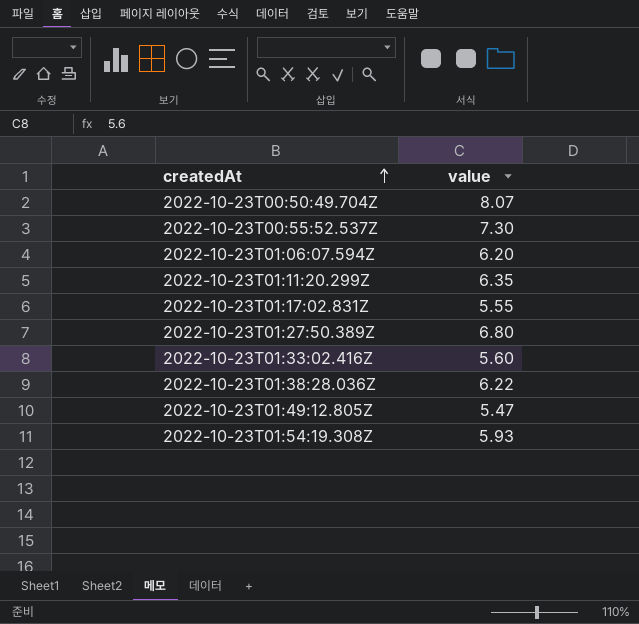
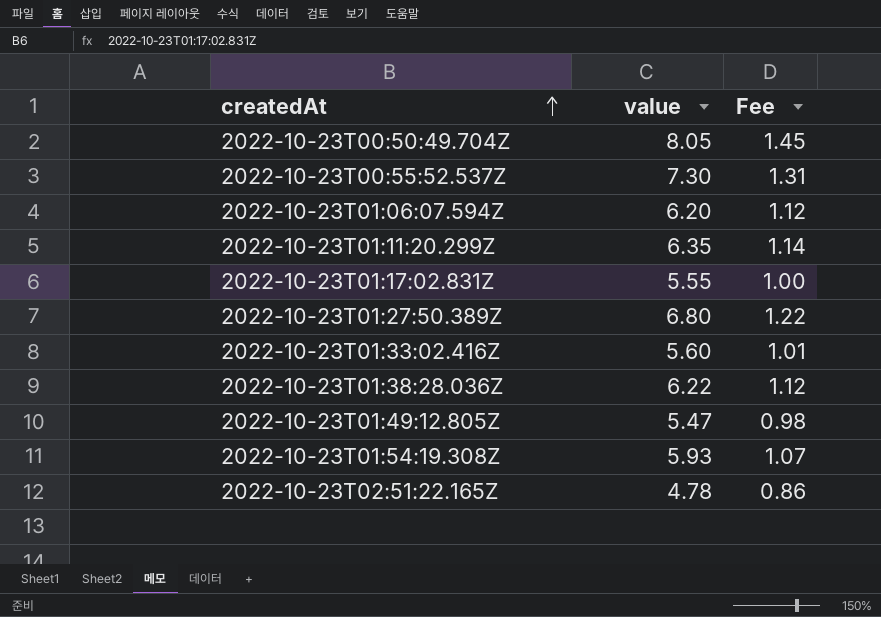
column Fee | formula: none -> [value] * 0.18
2022-10-23T00:50:49.704Z | value: 8.07 -> 8.05
row 2022-10-23T02:51:22.165Z: none -> 4.78 | 0.86

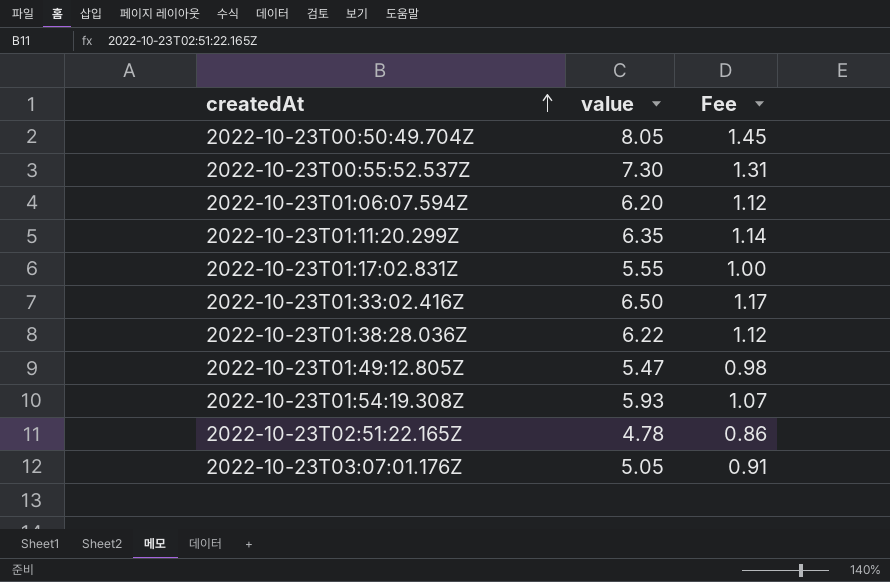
row 2022-10-23T01:27:50.389Z: 6.80 | 1.22 -> none
2022-10-23T01:33:02.416Z | value: 5.60 -> 6.50
2022-10-23T01:33:02.416Z | Fee: 1.01 -> 1.17
row 2022-10-23T03:07:01.176Z: none -> 5.05 | 0.91

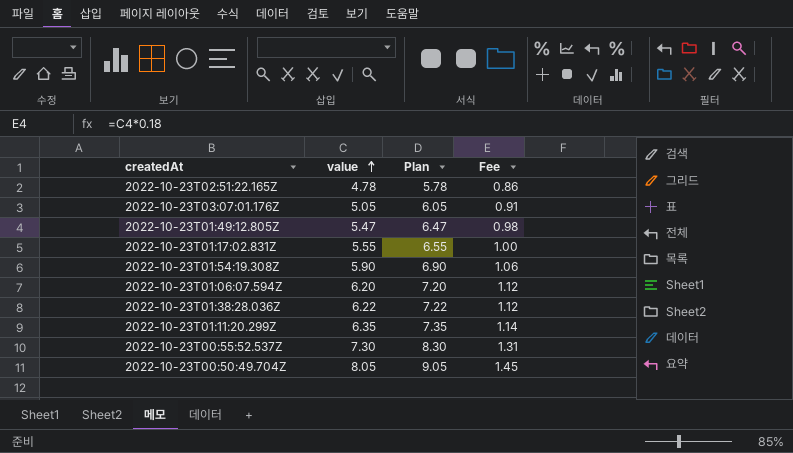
row order: createdAt ascending -> value ascending
column Plan | formula: none -> [value] + 1
row 2022-10-23T01:33:02.416Z: 6.50 | 1.17 -> none
2022-10-23T01:54:19.308Z | value: 5.93 -> 5.90
2022-10-23T01:54:19.308Z | Fee: 1.07 -> 1.06

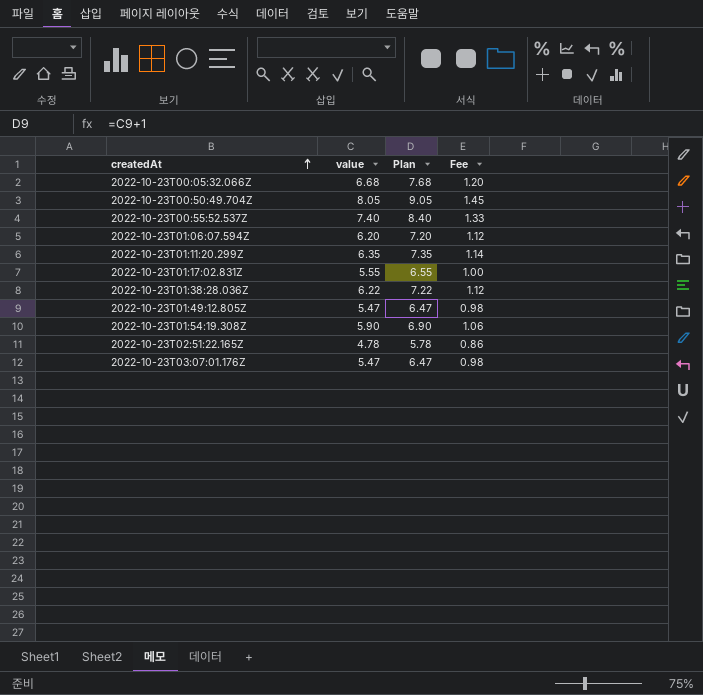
row order: value ascending -> createdAt ascending
row 2022-10-23T00:05:32.066Z: none -> 6.68 | 7.68 | 1.20
2022-10-23T00:55:52.537Z | value: 7.30 -> 7.40
2022-10-23T00:55:52.537Z | Plan: 8.30 -> 8.40
2022-10-23T00:55:52.537Z | Fee: 1.31 -> 1.33
2022-10-23T03:07:01.176Z | value: 5.05 -> 5.47
2022-10-23T03:07:01.176Z | Plan: 6.05 -> 6.47
2022-10-23T03:07:01.176Z | Fee: 0.91 -> 0.98

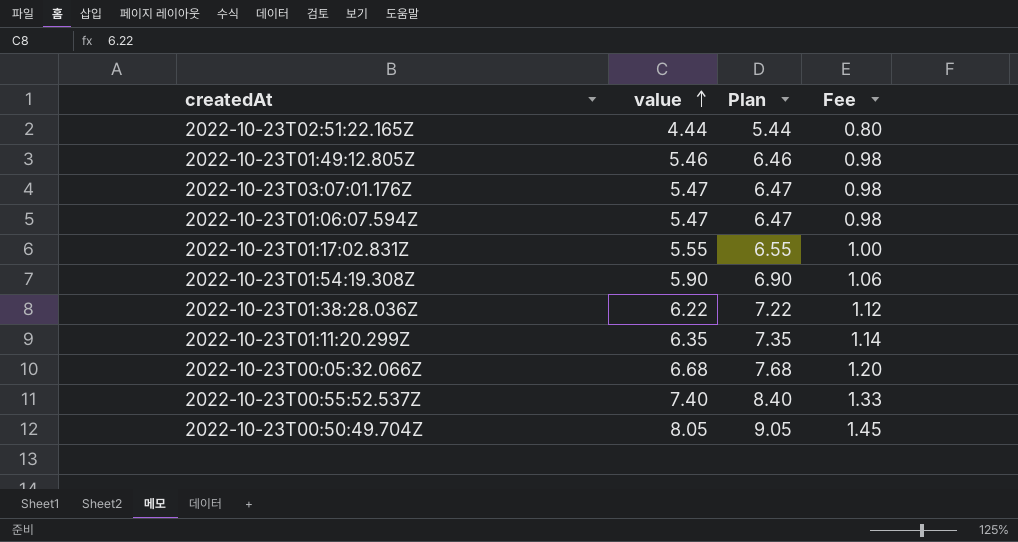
row order: createdAt ascending -> value ascending
2022-10-23T02:51:22.165Z | value: 4.78 -> 4.44
2022-10-23T02:51:22.165Z | Plan: 5.78 -> 5.44
2022-10-23T02:51:22.165Z | Fee: 0.86 -> 0.80
2022-10-23T01:49:12.805Z | value: 5.47 -> 5.46
2022-10-23T01:49:12.805Z | Plan: 6.47 -> 6.46
2022-10-23T01:06:07.594Z | value: 6.20 -> 5.47
2022-10-23T01:06:07.594Z | Plan: 7.20 -> 6.47
2022-10-23T01:06:07.594Z | Fee: 1.12 -> 0.98

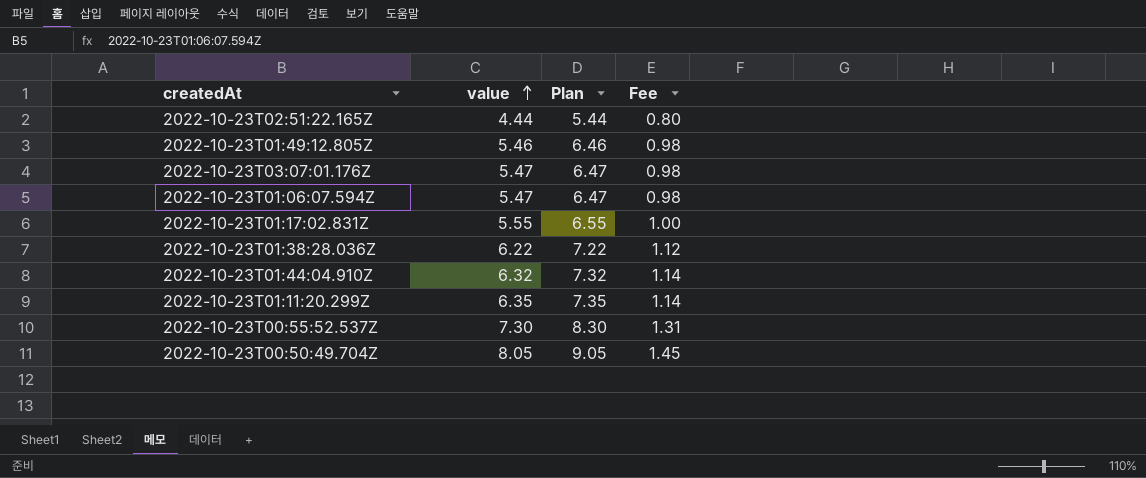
row 2022-10-23T01:54:19.308Z: 5.90 | 6.90 | 1.06 -> none
row 2022-10-23T00:05:32.066Z: 6.68 | 7.68 | 1.20 -> none
row 2022-10-23T01:44:04.910Z: none -> 6.32 | 7.32 | 1.14
2022-10-23T00:55:52.537Z | value: 7.40 -> 7.30
2022-10-23T00:55:52.537Z | Plan: 8.40 -> 8.30
2022-10-23T00:55:52.537Z | Fee: 1.33 -> 1.31

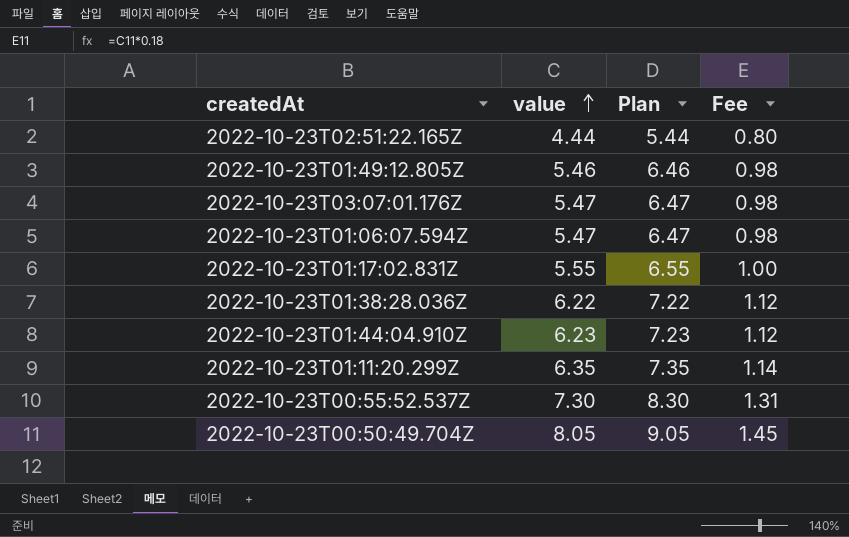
2022-10-23T01:44:04.910Z | value: 6.32 -> 6.23
2022-10-23T01:44:04.910Z | Plan: 7.32 -> 7.23
2022-10-23T01:44:04.910Z | Fee: 1.14 -> 1.12

